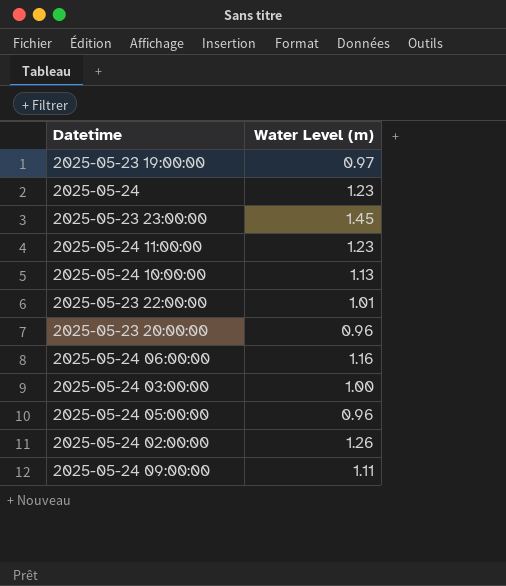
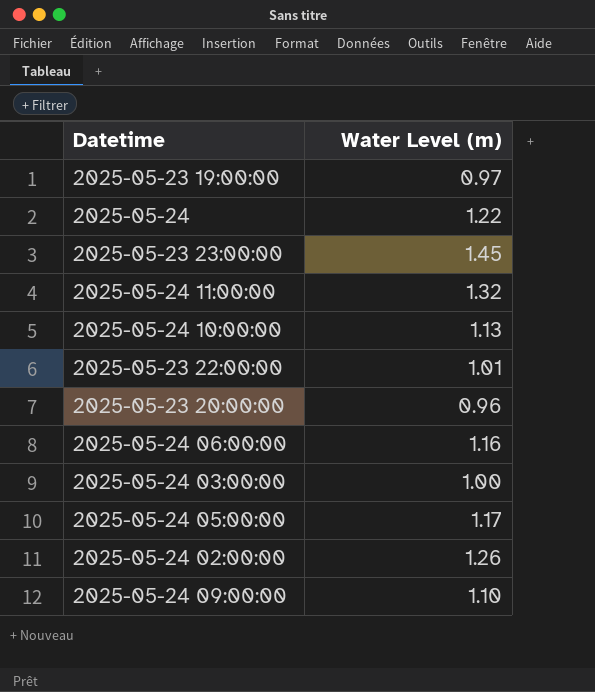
2025-05-24 | Water Level (m): 1.23 -> 1.22
2025-05-24 11:00:00 | Water Level (m): 1.23 -> 1.32
2025-05-24 05:00:00 | Water Level (m): 0.96 -> 1.17
2025-05-24 09:00:00 | Water Level (m): 1.11 -> 1.10

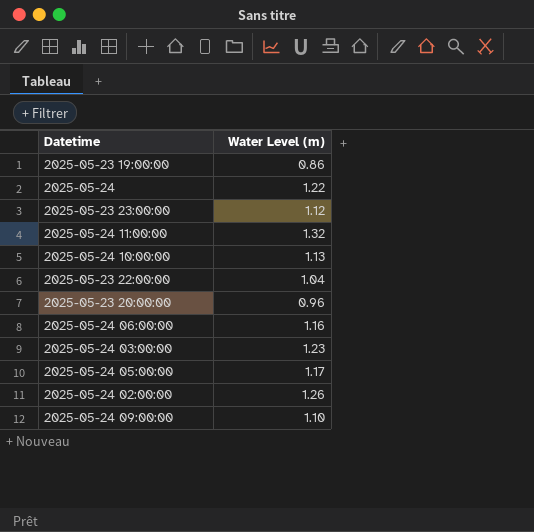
2025-05-23 19:00:00 | Water Level (m): 0.97 -> 0.86
2025-05-23 23:00:00 | Water Level (m): 1.45 -> 1.12
2025-05-23 22:00:00 | Water Level (m): 1.01 -> 1.04
2025-05-24 03:00:00 | Water Level (m): 1.00 -> 1.23

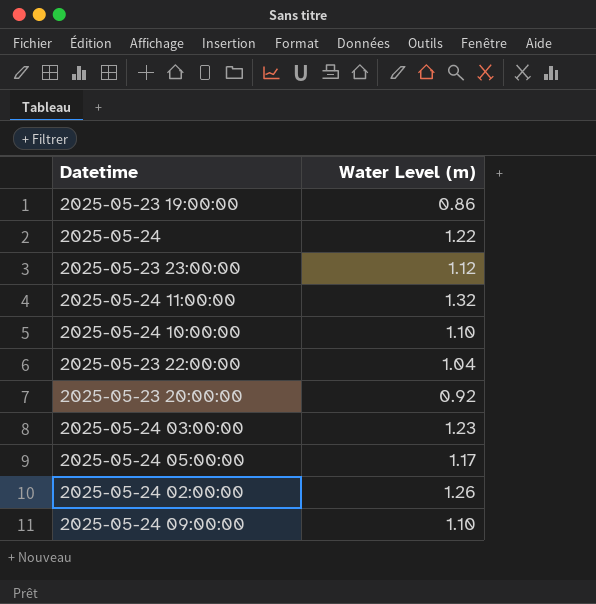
row 2025-05-24 06:00:00: 1.16 -> none
2025-05-24 10:00:00 | Water Level (m): 1.13 -> 1.10
2025-05-23 20:00:00 | Water Level (m): 0.96 -> 0.92

